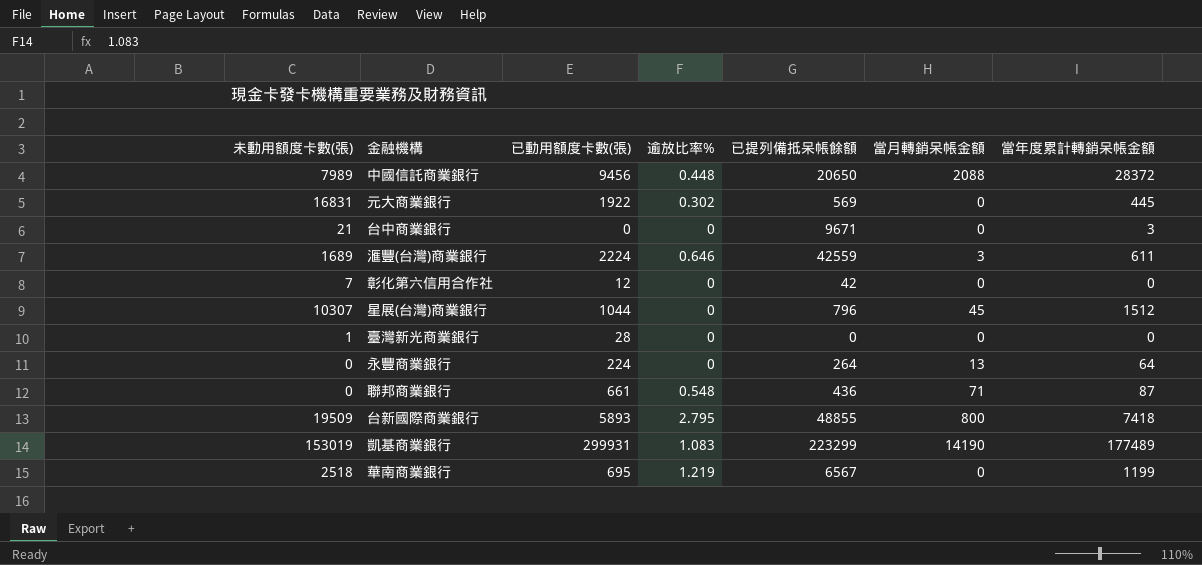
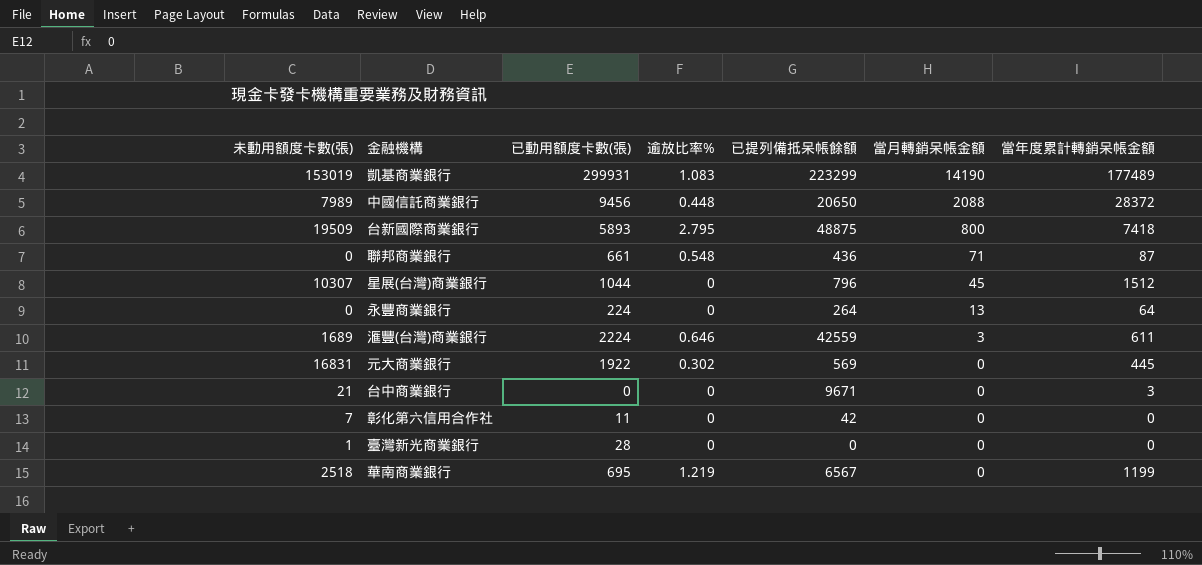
row order: none -> 當月轉銷呆帳金額 descending
台新國際商業銀行 | 已提列備抵呆帳餘額: 48855 -> 48875
彰化第六信用合作社 | 已動用額度卡數(張): 12 -> 11

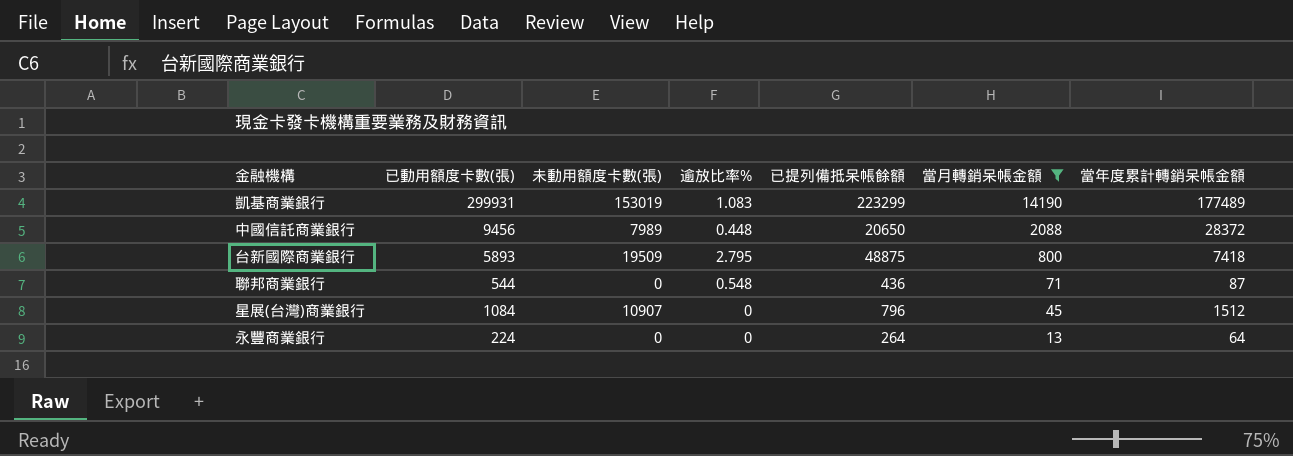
filter: none -> 當月轉銷呆帳金額 >= 13
column 未動用額度卡數(張) | position: 1 -> 3
聯邦商業銀行 | 已動用額度卡數(張): 661 -> 544
星展(台灣)商業銀行 | 已動用額度卡數(張): 1044 -> 1084
星展(台灣)商業銀行 | 未動用額度卡數(張): 10307 -> 10907

